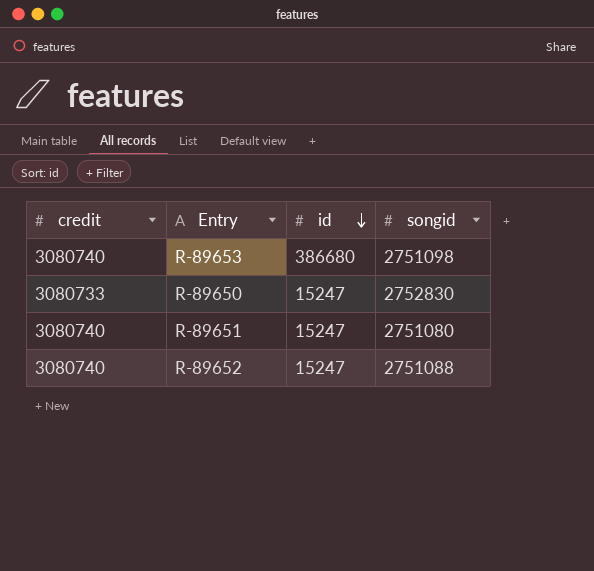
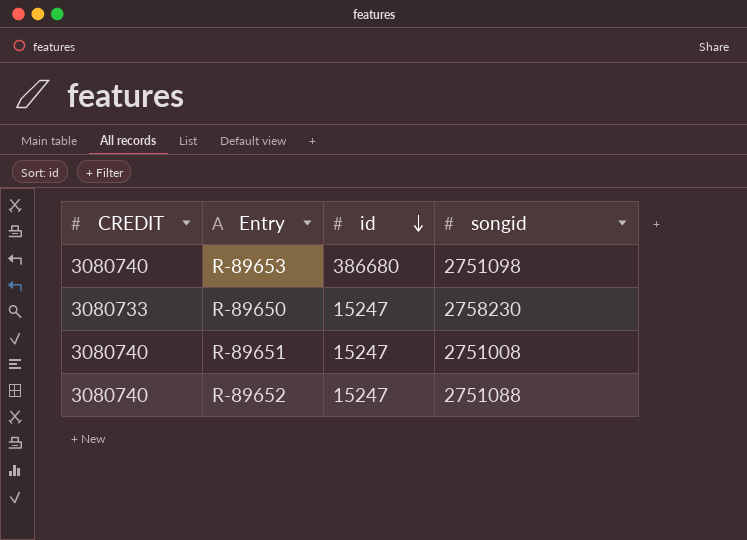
column name: credit -> CREDIT
R-89650 | songid: 2752830 -> 2758230
R-89651 | songid: 2751080 -> 2751008

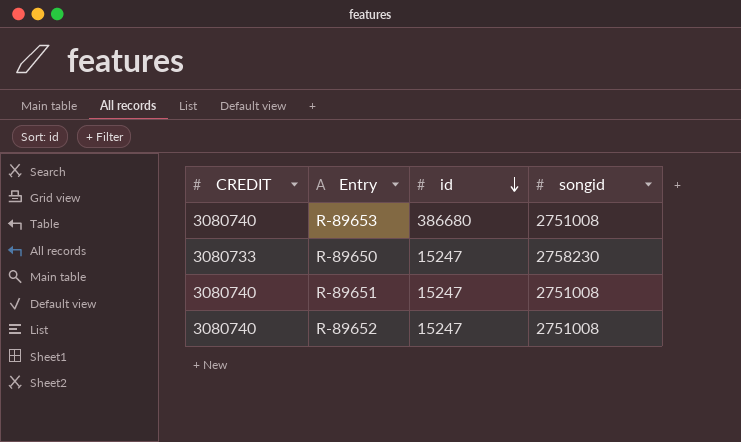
R-89653 | songid: 2751098 -> 2751008
R-89652 | songid: 2751088 -> 2751008

